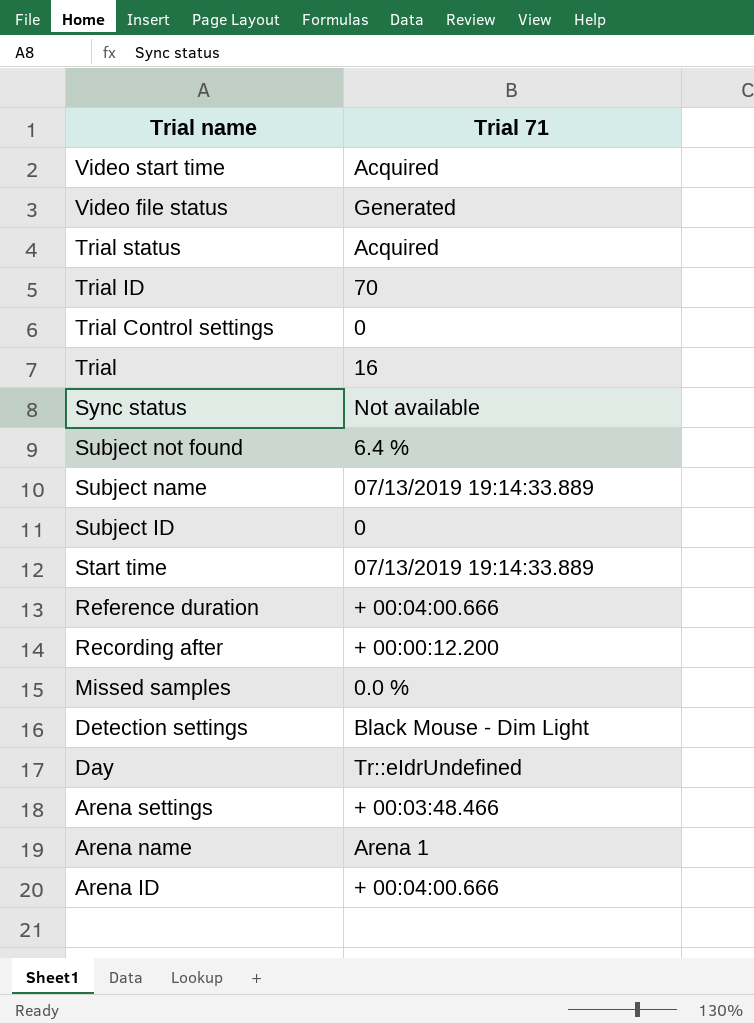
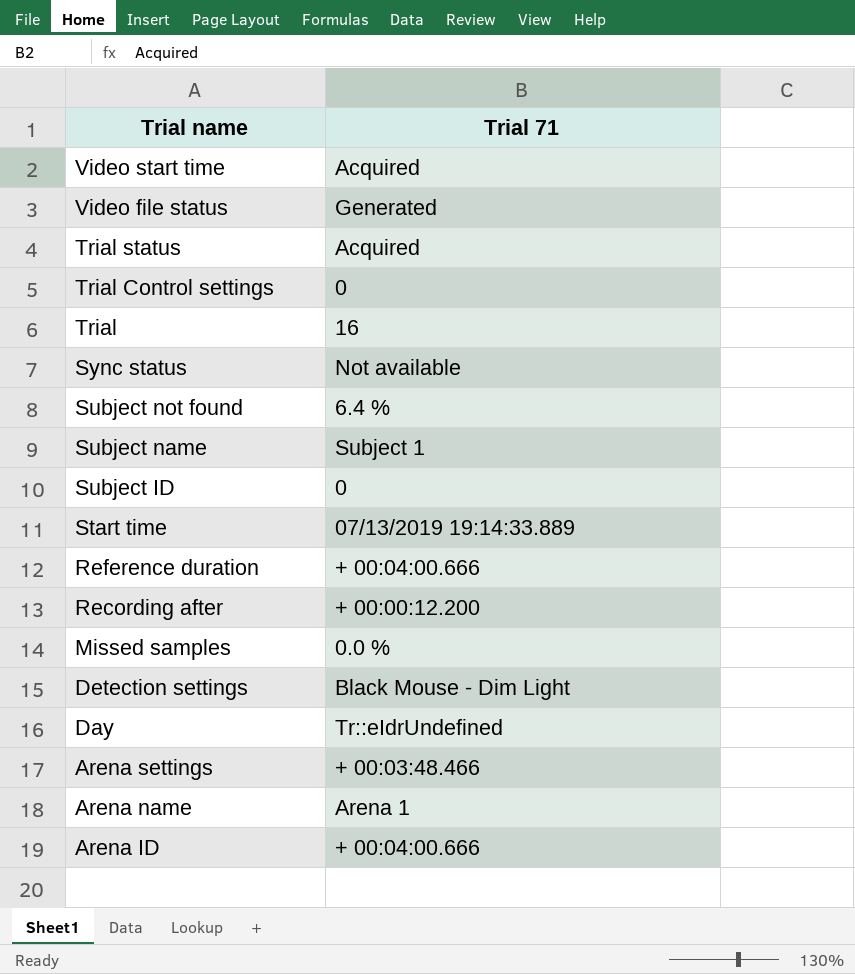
row Trial ID: 70 -> none
Subject name | Trial 71: 07/13/2019 19:14:33.889 -> Subject 1

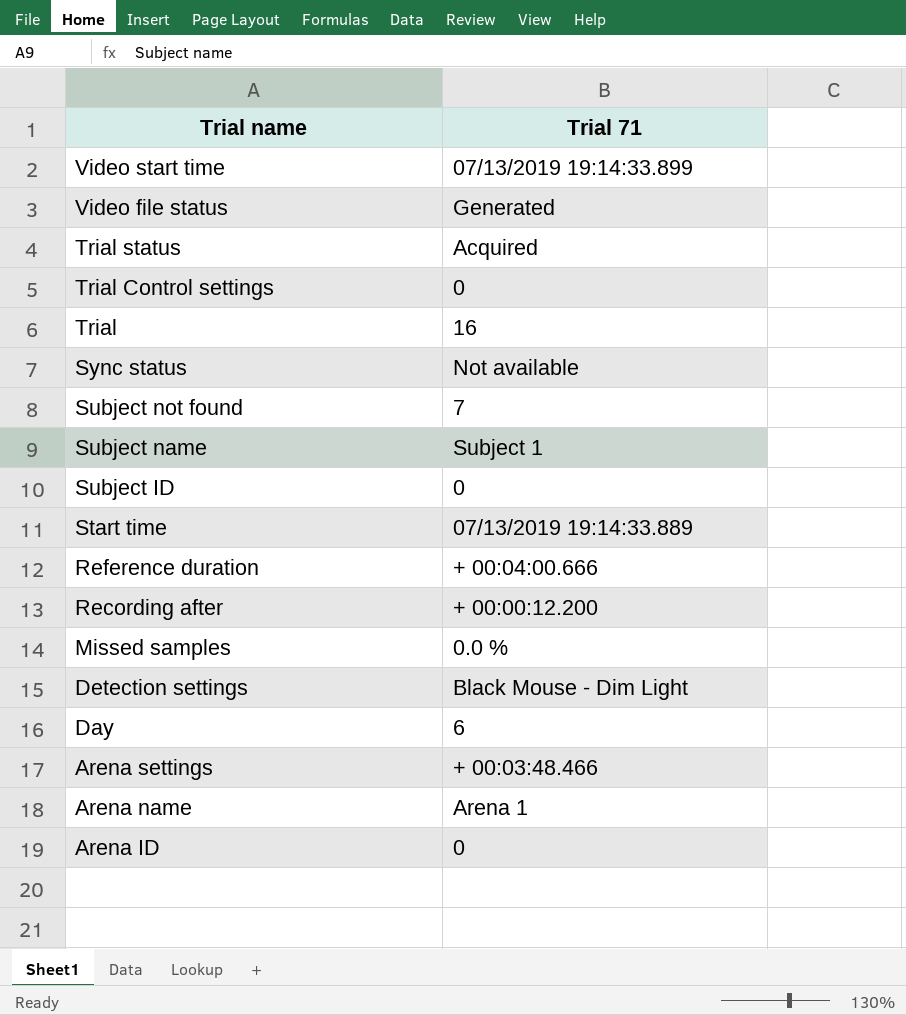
Video start time | Trial 71: Acquired -> 07/13/2019 19:14:33.899
Subject not found | Trial 71: 6.4 % -> 7
Day | Trial 71: Tr::eIdrUndefined -> 6
Arena ID | Trial 71: + 00:04:00.666 -> 0

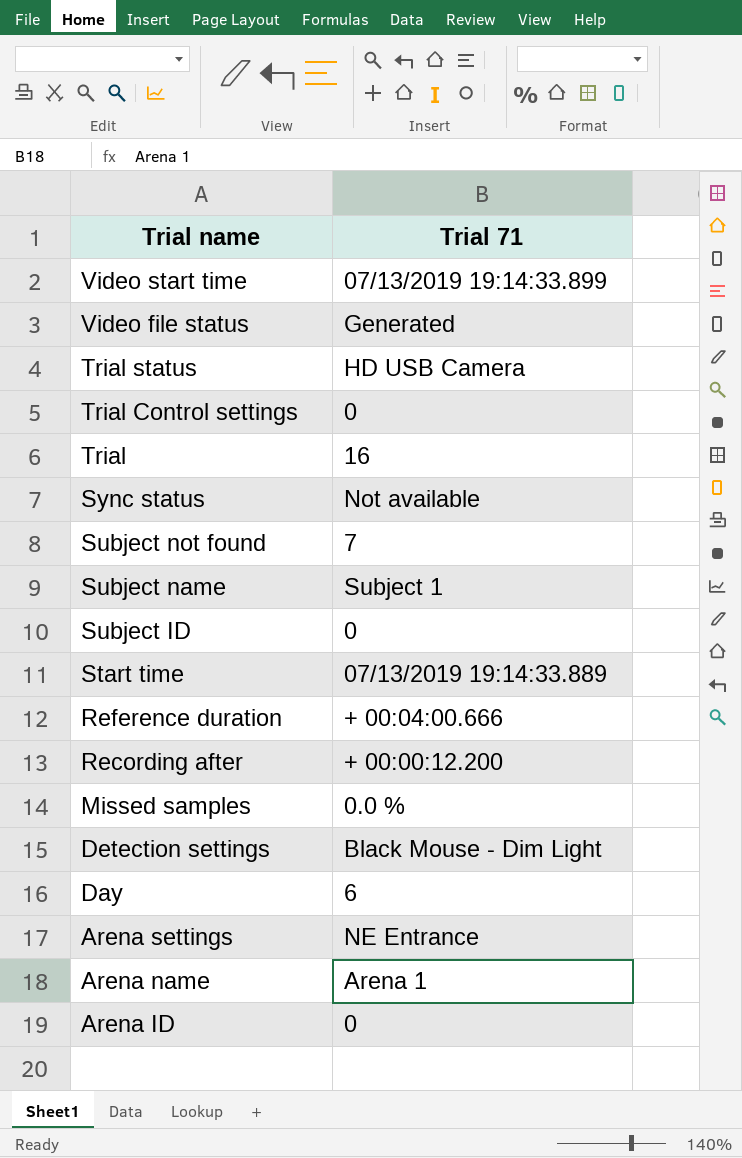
Trial status | Trial 71: Acquired -> HD USB Camera
Arena settings | Trial 71: + 00:03:48.466 -> NE Entrance

